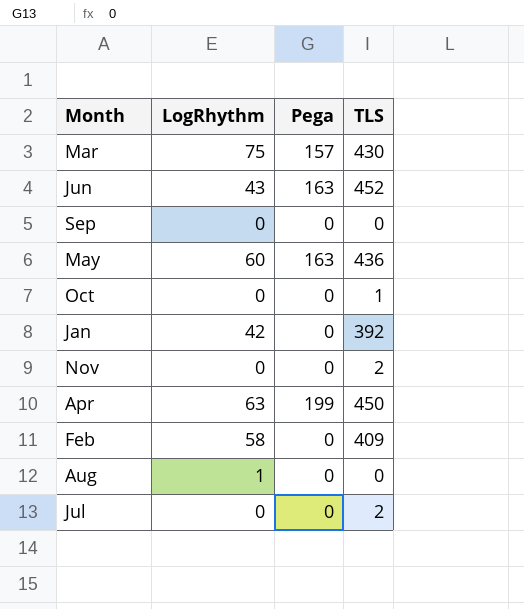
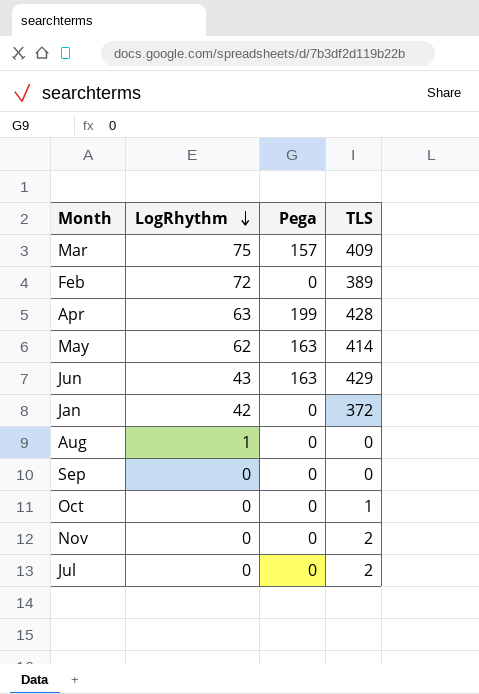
row order: none -> LogRhythm descending
Mar | TLS: 430 -> 409
Feb | LogRhythm: 58 -> 72
Feb | TLS: 409 -> 389
Apr | TLS: 450 -> 428
May | LogRhythm: 60 -> 62
May | TLS: 436 -> 414
Jun | TLS: 452 -> 429
Jan | TLS: 392 -> 372

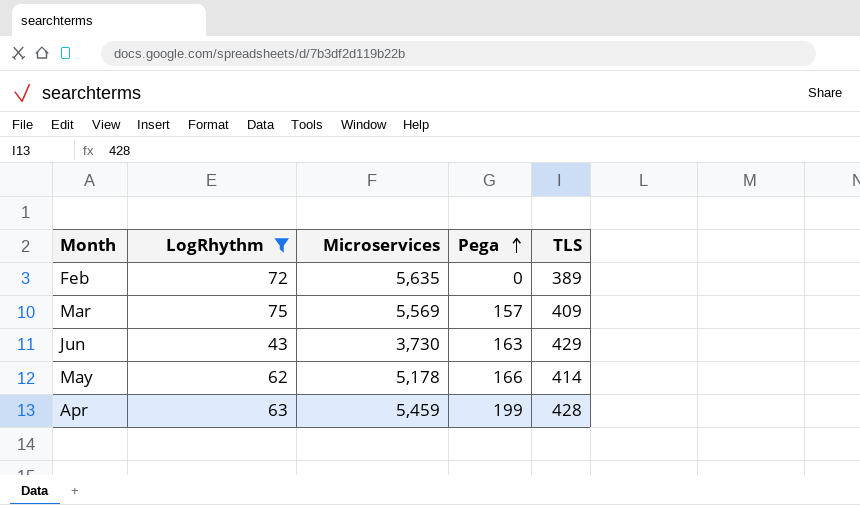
filter: none -> LogRhythm >= 43
row order: LogRhythm descending -> Pega ascending
column Microservices | position: none -> 3
May | Pega: 163 -> 166

